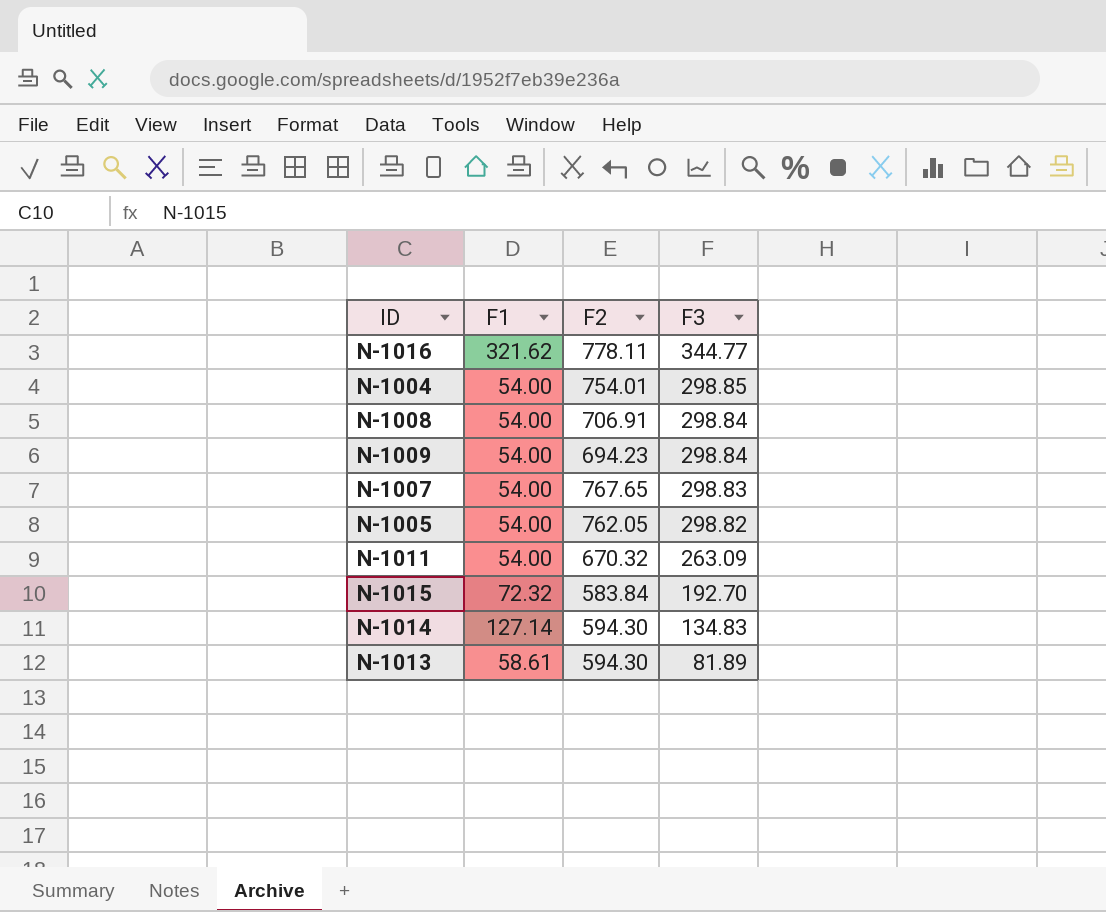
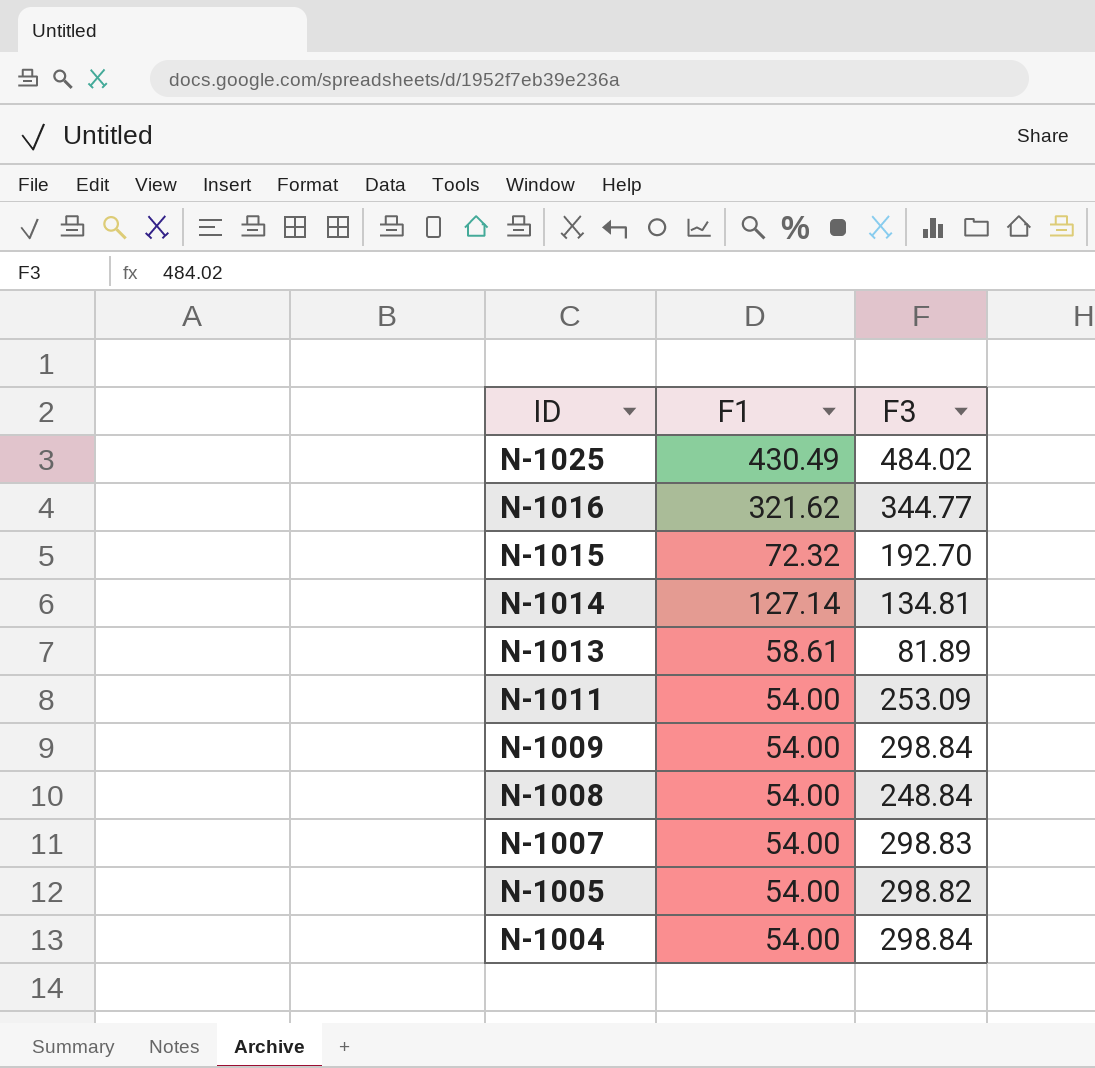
row order: F3 descending -> ID descending
column F2 | position: 3 -> none
row N-1025: none -> 430.49 | 484.02
N-1014 | F3: 134.83 -> 134.81
N-1011 | F3: 263.09 -> 253.09
N-1008 | F3: 298.84 -> 248.84
N-1004 | F3: 298.85 -> 298.84

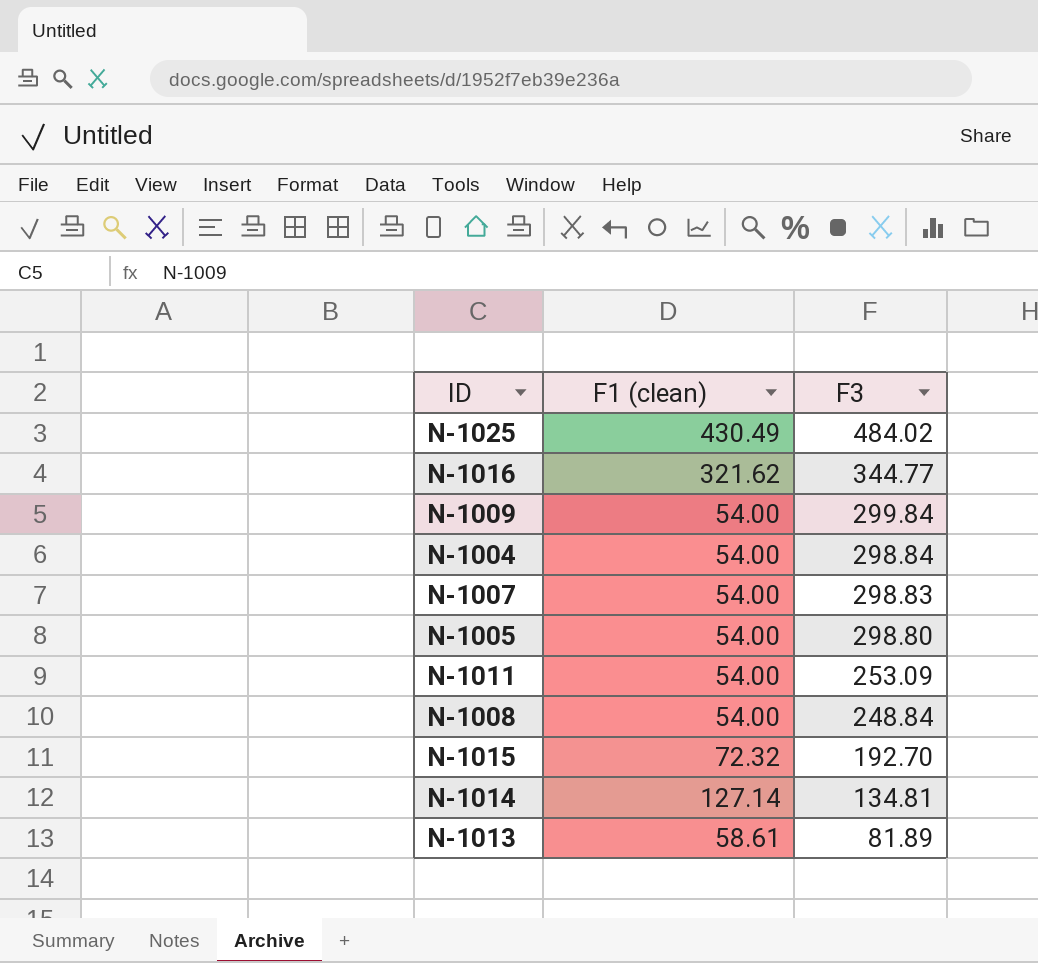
row order: ID descending -> F3 descending
column name: F1 -> F1 (clean)
N-1009 | F3: 298.84 -> 299.84
N-1005 | F3: 298.82 -> 298.80

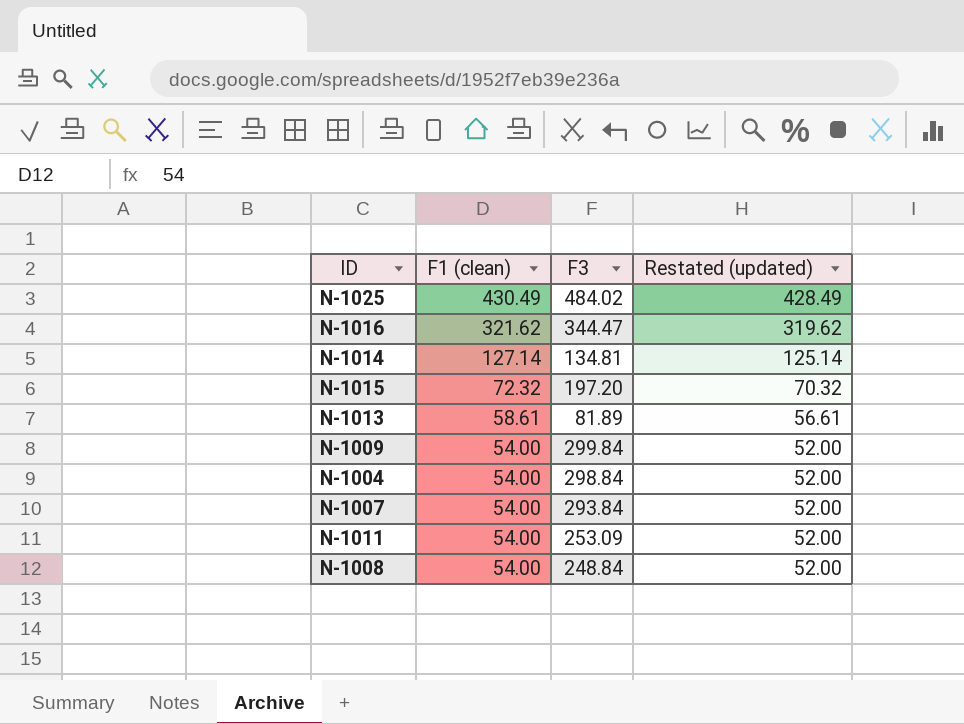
row order: F3 descending -> F1 (clean) descending
column Restated (updated) | formula: none -> [F1 (clean)] - 2
row N-1005: 54.00 | 298.80 -> none
N-1016 | F3: 344.77 -> 344.47
N-1015 | F3: 192.70 -> 197.20
N-1007 | F3: 298.83 -> 293.84

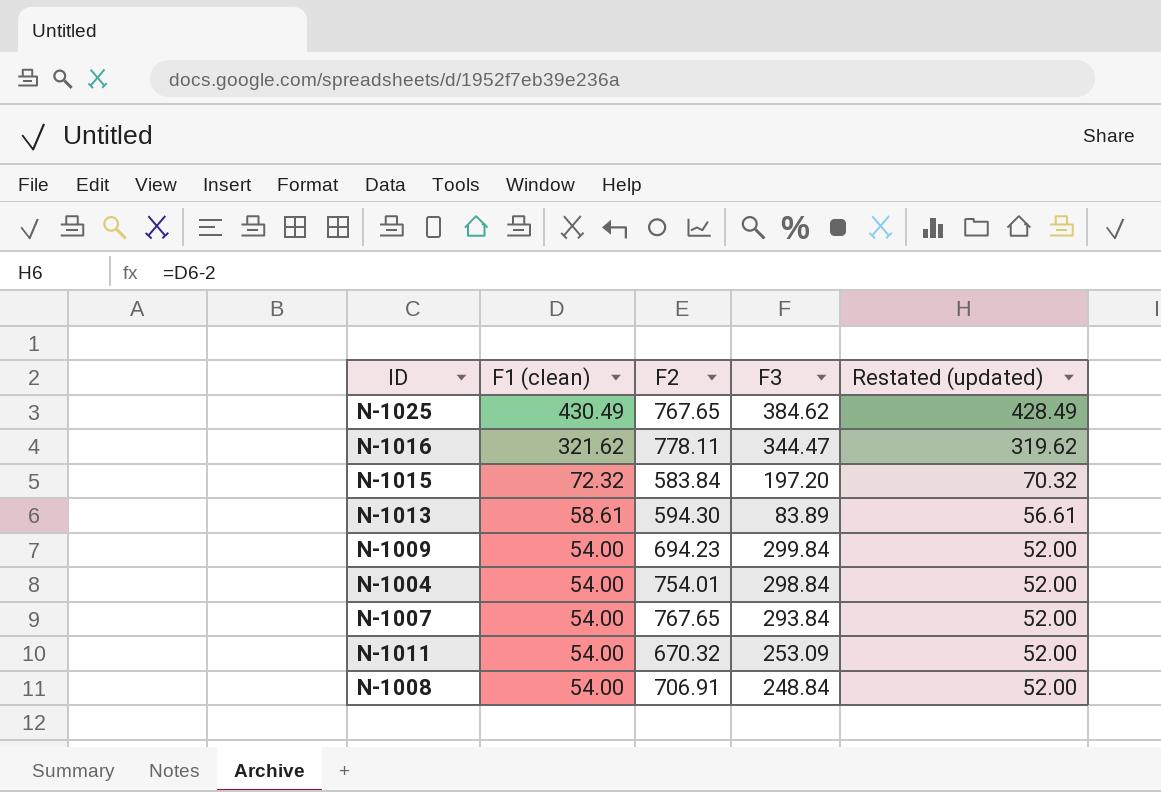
column F2 | position: none -> 3
row N-1014: 127.14 | 134.81 | 125.14 -> none
N-1025 | F3: 484.02 -> 384.62
N-1013 | F3: 81.89 -> 83.89

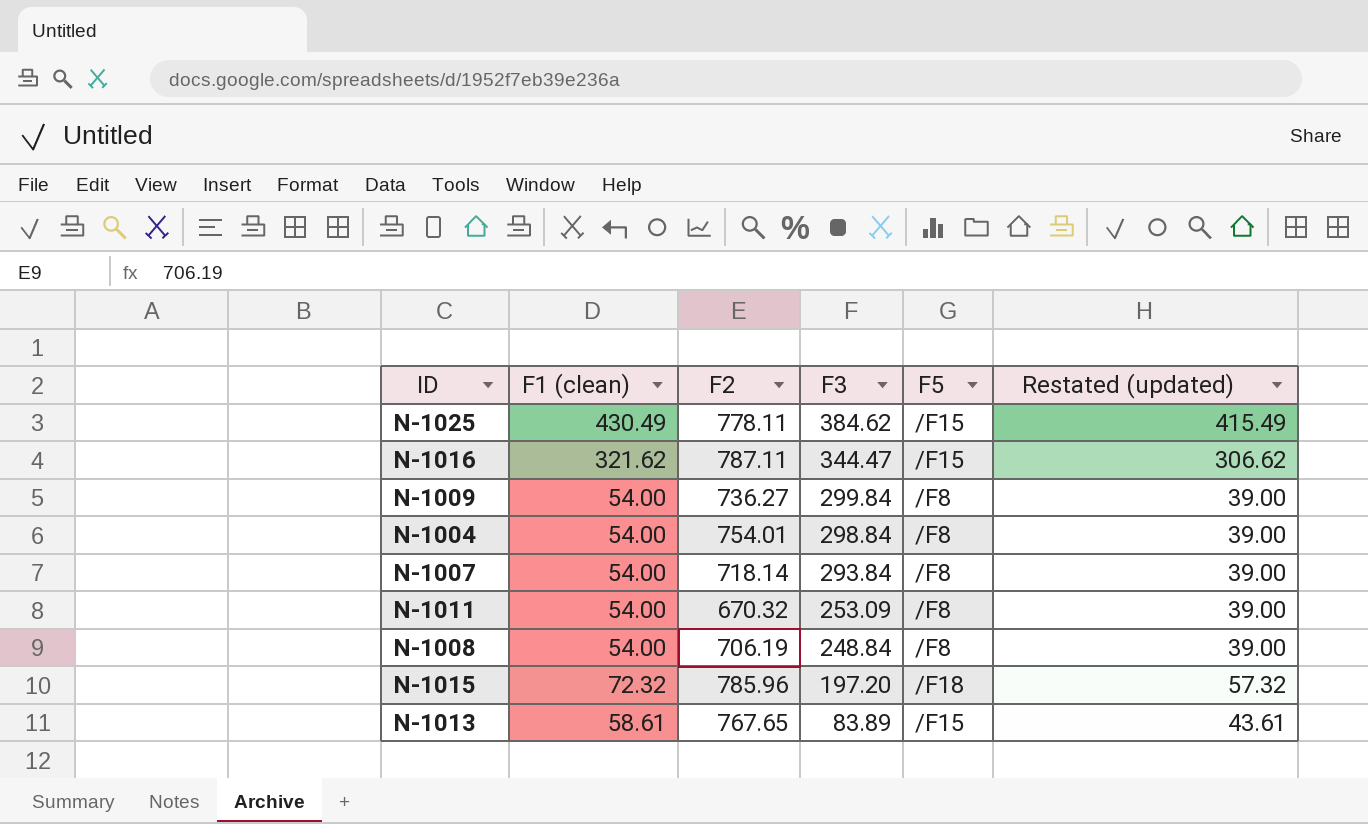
row order: F1 (clean) descending -> F3 descending
column F5 | position: none -> 5
column Restated (updated) | formula: [F1 (clean)] - 2 -> [F1 (clean)] - 15
N-1025 | F2: 767.65 -> 778.11
N-1016 | F2: 778.11 -> 787.11
N-1009 | F2: 694.23 -> 736.27
N-1007 | F2: 767.65 -> 718.14
N-1008 | F2: 706.91 -> 706.19
N-1015 | F2: 583.84 -> 785.96
N-1013 | F2: 594.30 -> 767.65

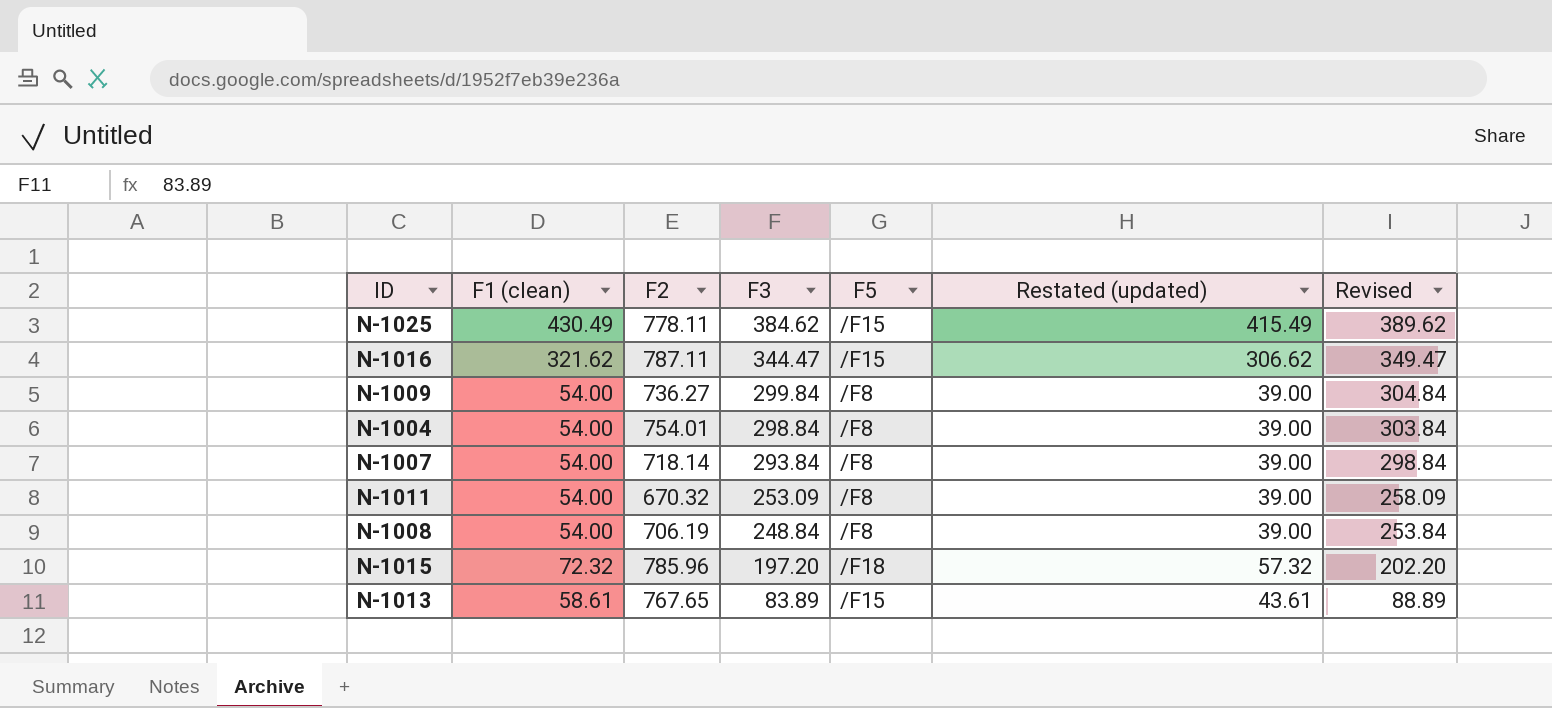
column Revised | formula: none -> [F3] + 5

